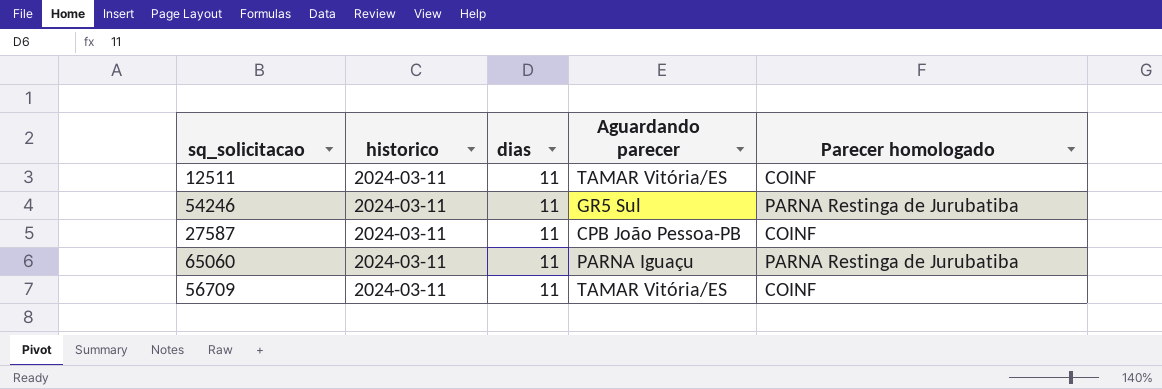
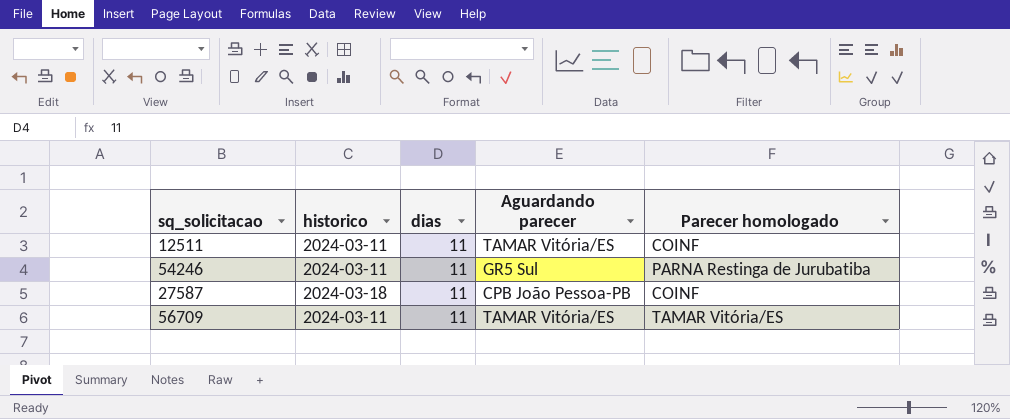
row 65060: 2024-03-11 | 11 | PARNA Iguaçu | PARNA Restinga de Jurubatiba -> none
27587 | historico: 2024-03-11 -> 2024-03-18
56709 | Parecer homologado: COINF -> TAMAR Vitória/ES

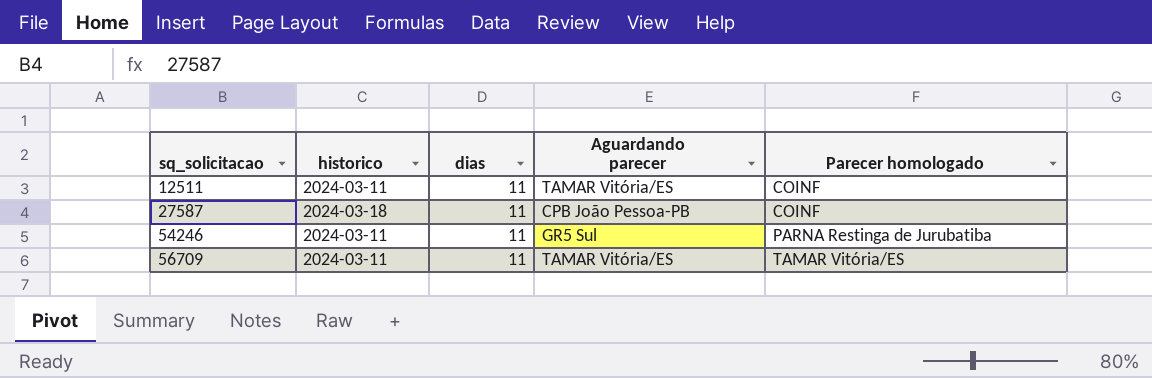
row order: none -> sq_solicitacao ascending

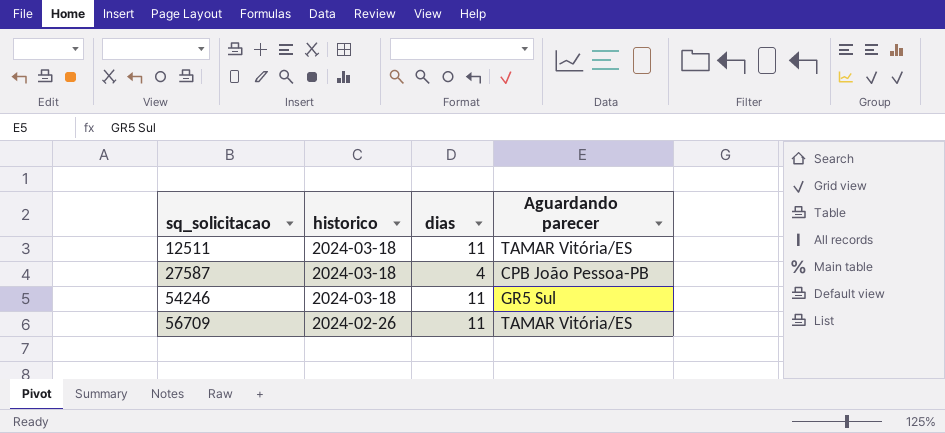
column Parecer homologado | position: 5 -> none
12511 | historico: 2024-03-11 -> 2024-03-18
27587 | dias: 11 -> 4
54246 | historico: 2024-03-11 -> 2024-03-18
56709 | historico: 2024-03-11 -> 2024-02-26

